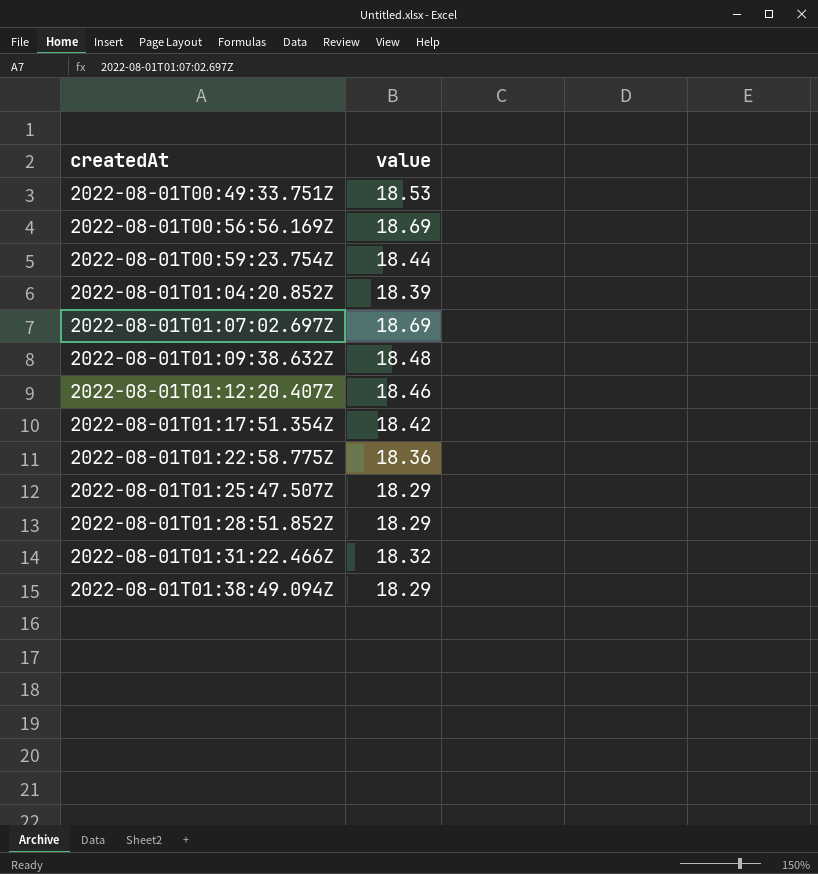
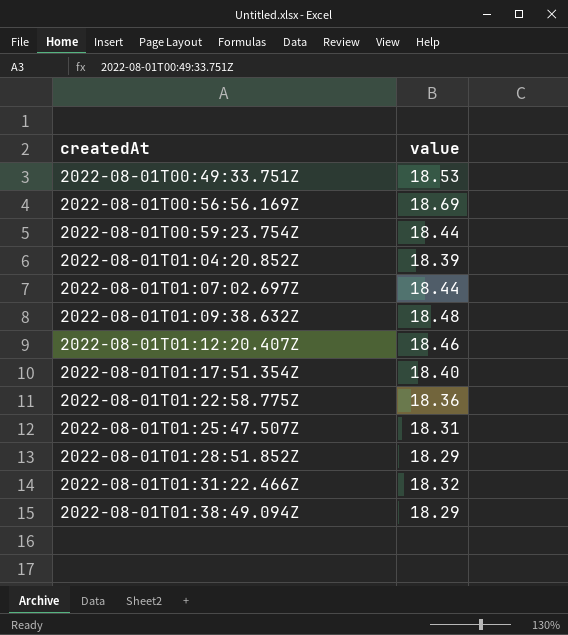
2022-08-01T01:07:02.697Z | value: 18.69 -> 18.44
2022-08-01T01:17:51.354Z | value: 18.42 -> 18.40
2022-08-01T01:25:47.507Z | value: 18.29 -> 18.31

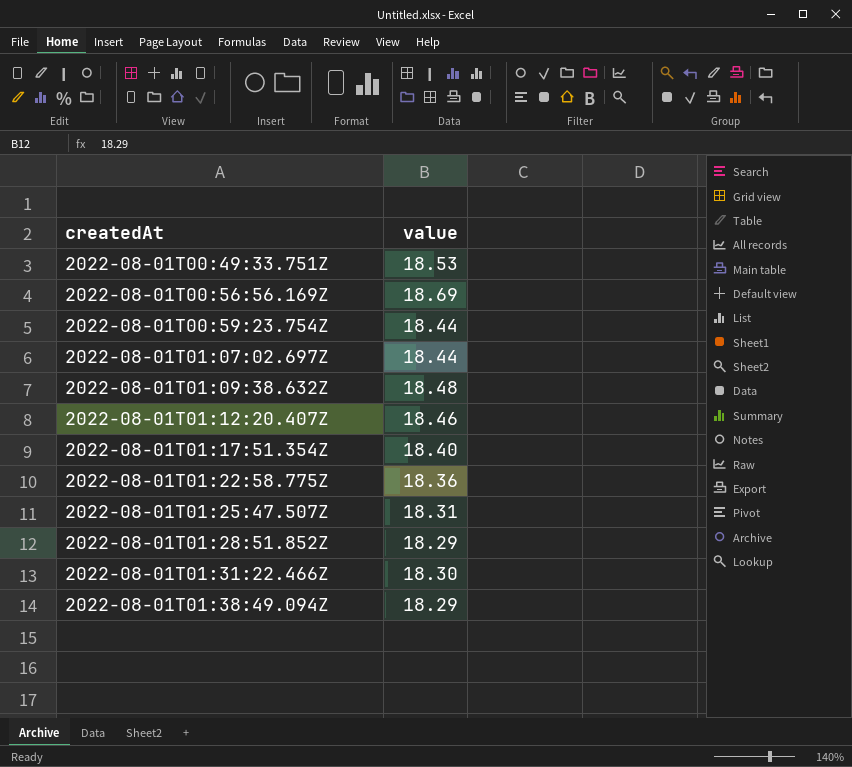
row 2022-08-01T01:04:20.852Z: 18.39 -> none
2022-08-01T01:31:22.466Z | value: 18.32 -> 18.30

